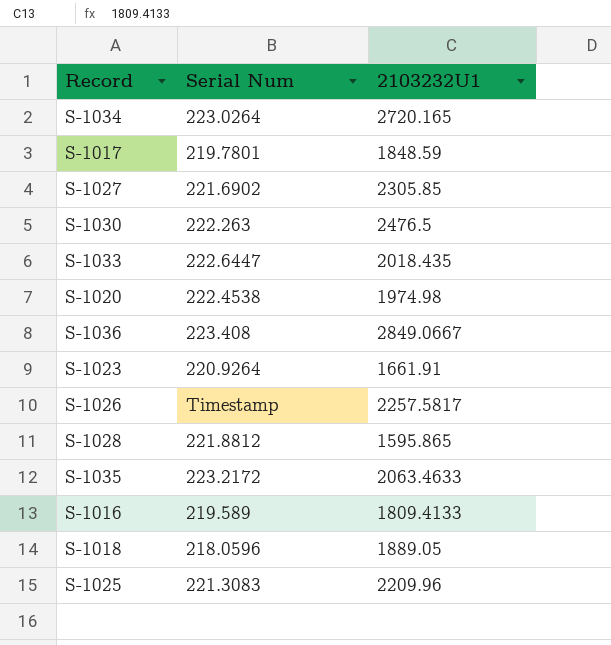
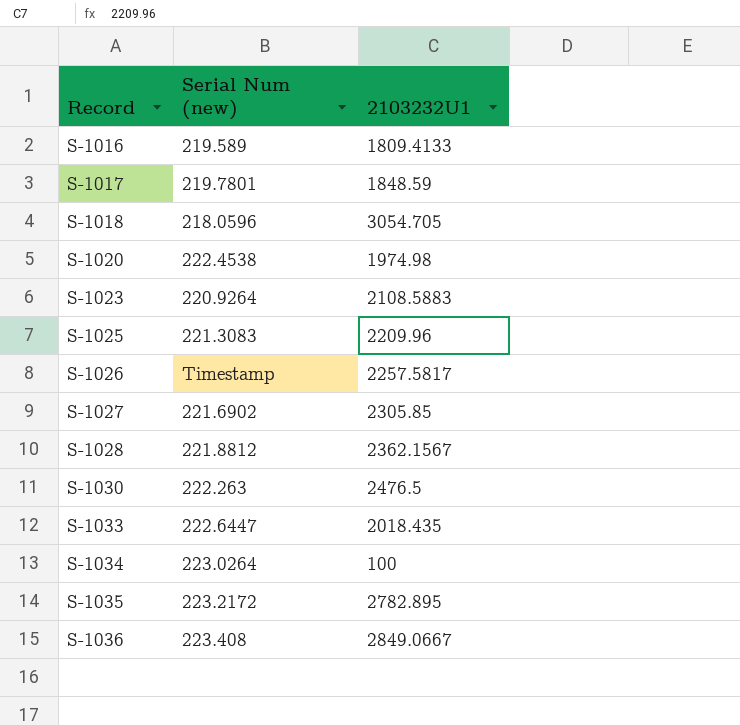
row order: none -> Record ascending
column name: Serial Num -> Serial Num (new)
S-1018 | 2103232U1: 1889.05 -> 3054.705
S-1023 | 2103232U1: 1661.91 -> 2108.5883
S-1028 | 2103232U1: 1595.865 -> 2362.1567
S-1034 | 2103232U1: 2720.165 -> 100
S-1035 | 2103232U1: 2063.4633 -> 2782.895

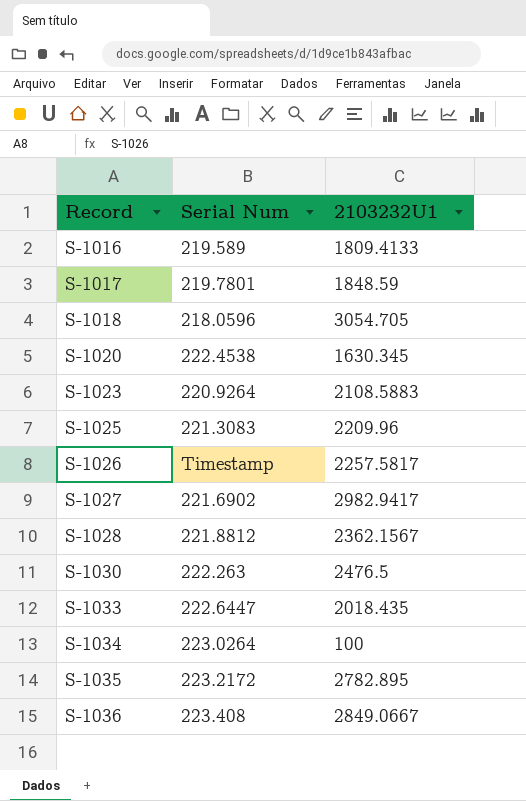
column name: Serial Num (new) -> Serial Num
S-1020 | 2103232U1: 1974.98 -> 1630.345
S-1027 | 2103232U1: 2305.85 -> 2982.9417

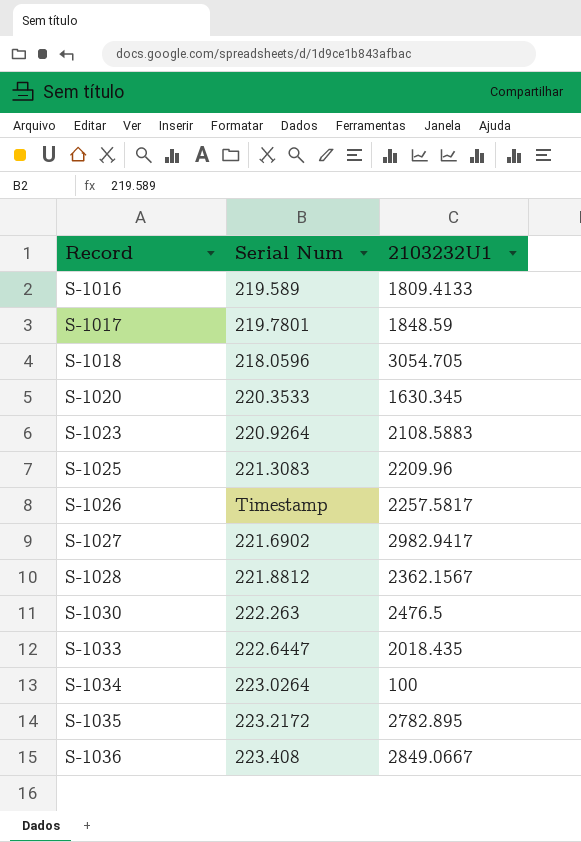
S-1020 | Serial Num: 222.4538 -> 220.3533

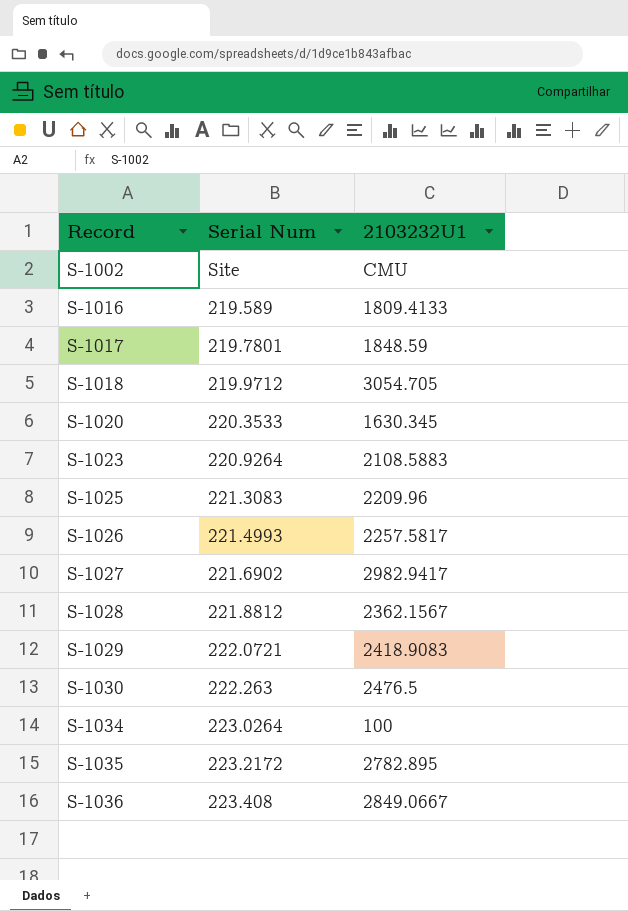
row S-1033: 222.6447 | 2018.435 -> none
row S-1002: none -> Site | CMU
S-1018 | Serial Num: 218.0596 -> 219.9712
S-1026 | Serial Num: Timestamp -> 221.4993
row S-1029: none -> 222.0721 | 2418.9083

